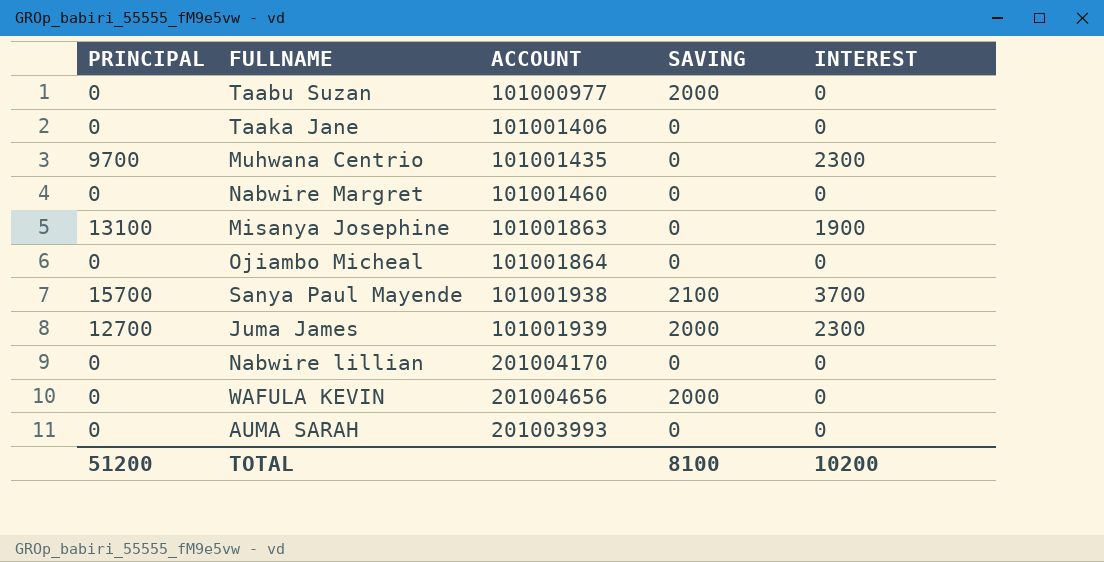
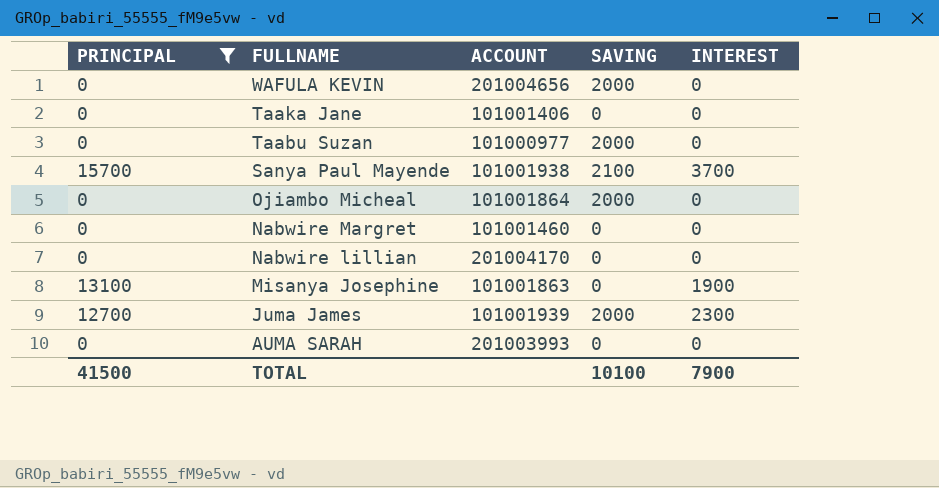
filter: none -> PRINCIPAL != 9700
row order: none -> FULLNAME descending
Ojiambo Micheal | SAVING: 0 -> 2000
TOTAL | PRINCIPAL: 51200 -> 41500
TOTAL | SAVING: 8100 -> 10100
TOTAL | INTEREST: 10200 -> 7900

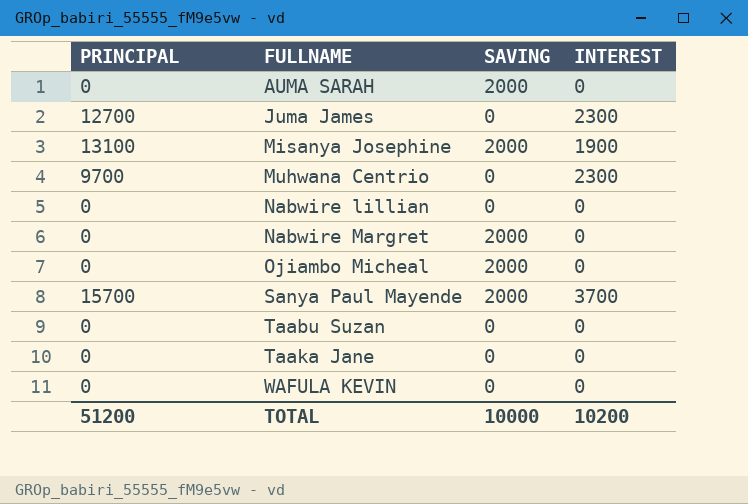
filter: PRINCIPAL != 9700 -> none
row order: FULLNAME descending -> FULLNAME ascending
column ACCOUNT | position: 3 -> none
AUMA SARAH | SAVING: 0 -> 2000
Juma James | SAVING: 2000 -> 0
Misanya Josephine | SAVING: 0 -> 2000
Nabwire Margret | SAVING: 0 -> 2000
Sanya Paul Mayende | SAVING: 2100 -> 2000
Taabu Suzan | SAVING: 2000 -> 0
WAFULA KEVIN | SAVING: 2000 -> 0
TOTAL | PRINCIPAL: 41500 -> 51200
TOTAL | SAVING: 10100 -> 10000
TOTAL | INTEREST: 7900 -> 10200

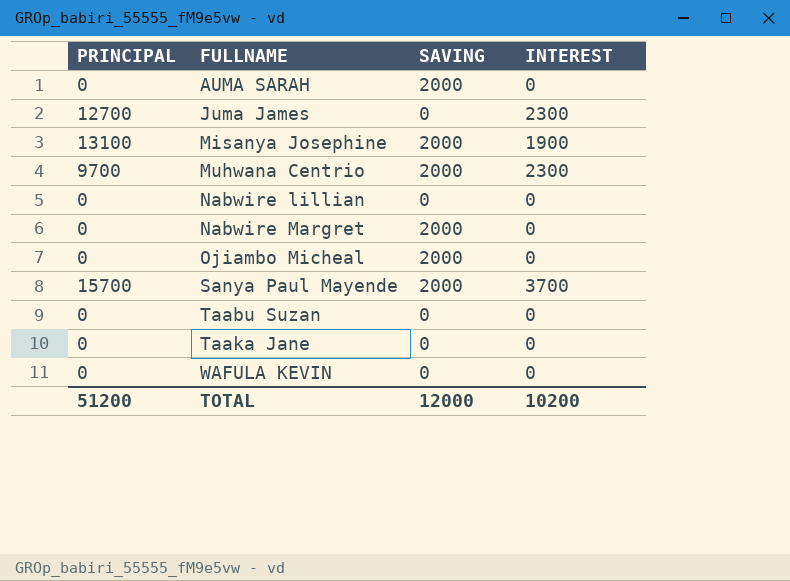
Muhwana Centrio | SAVING: 0 -> 2000
TOTAL | SAVING: 10000 -> 12000

